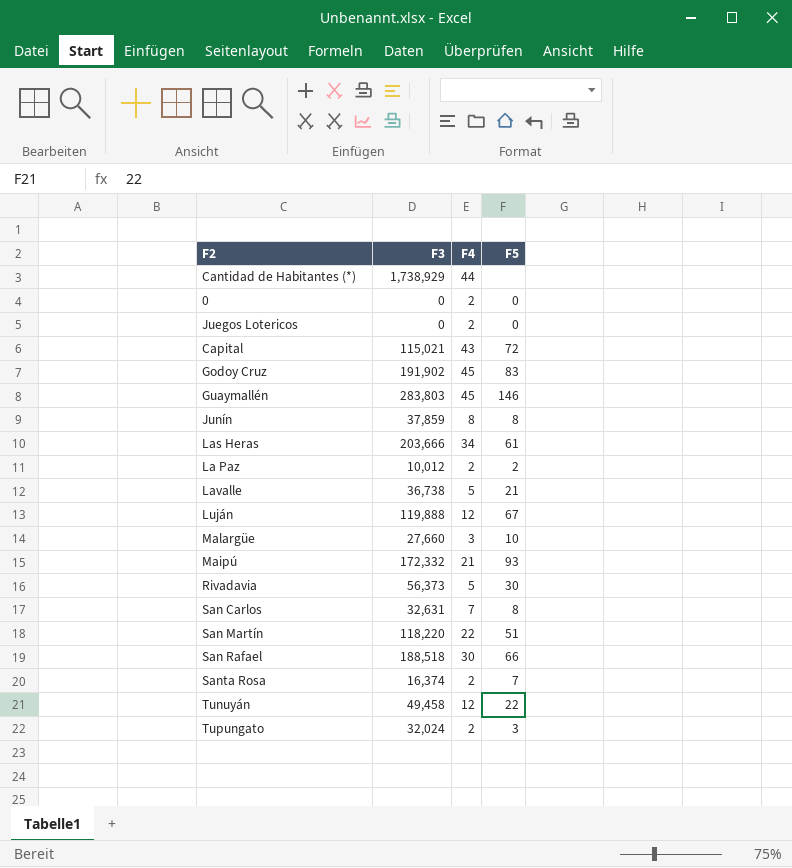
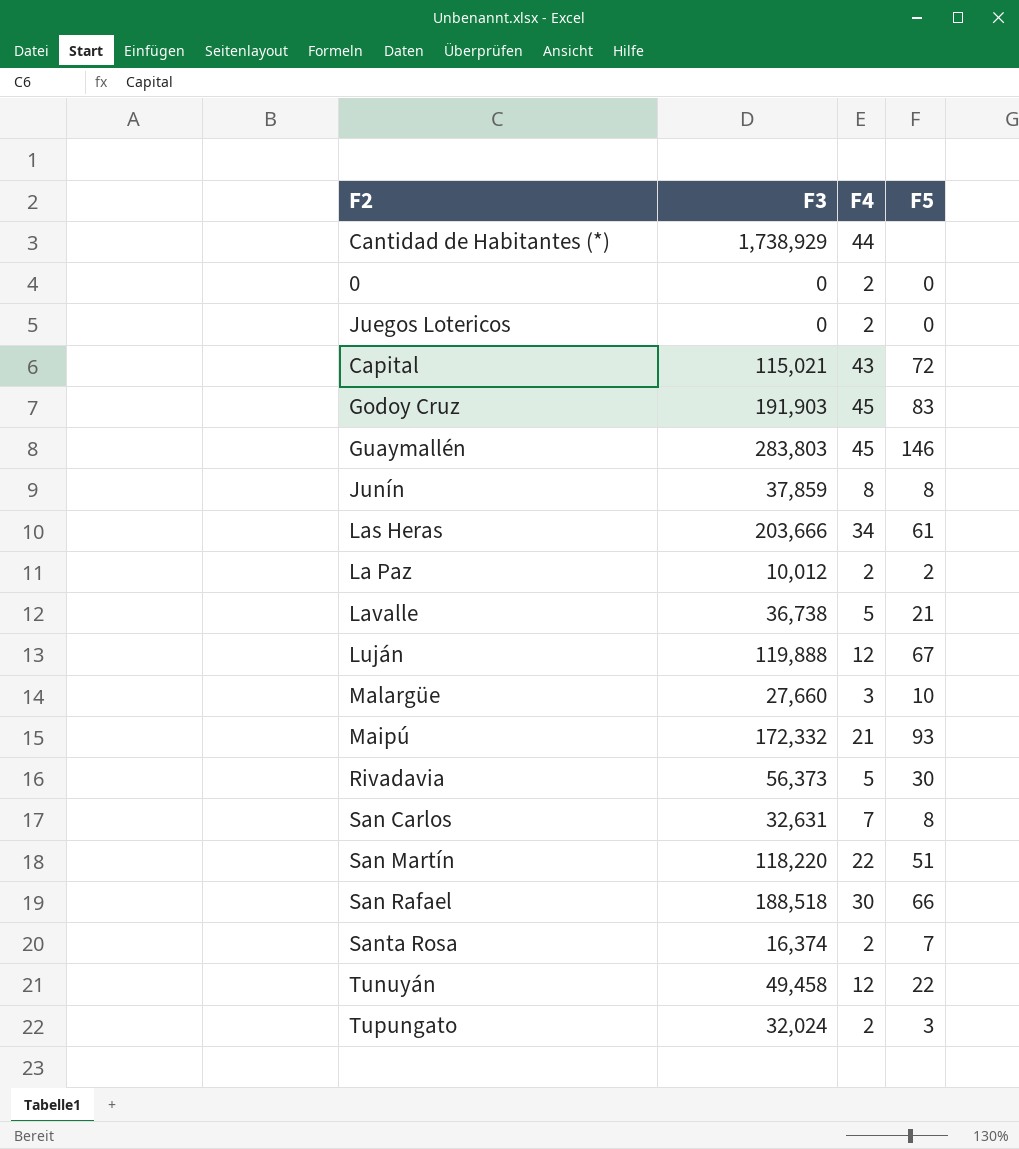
Godoy Cruz | F3: 191,902 -> 191,903

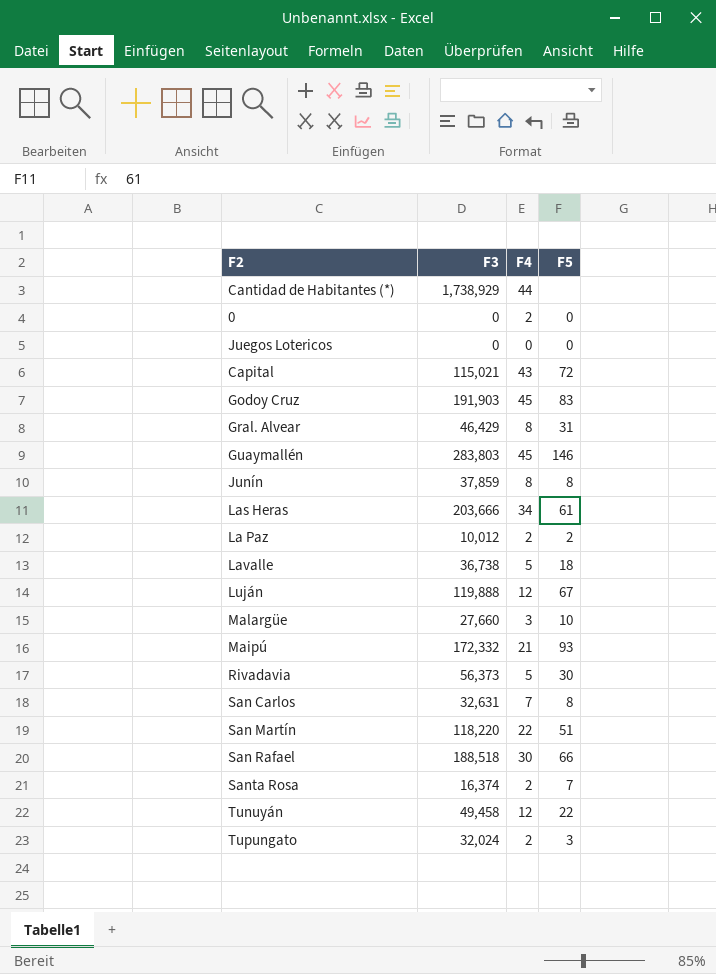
Juegos Lotericos | F4: 2 -> 0
row Gral. Alvear: none -> 46,429 | 8 | 31
Lavalle | F5: 21 -> 18

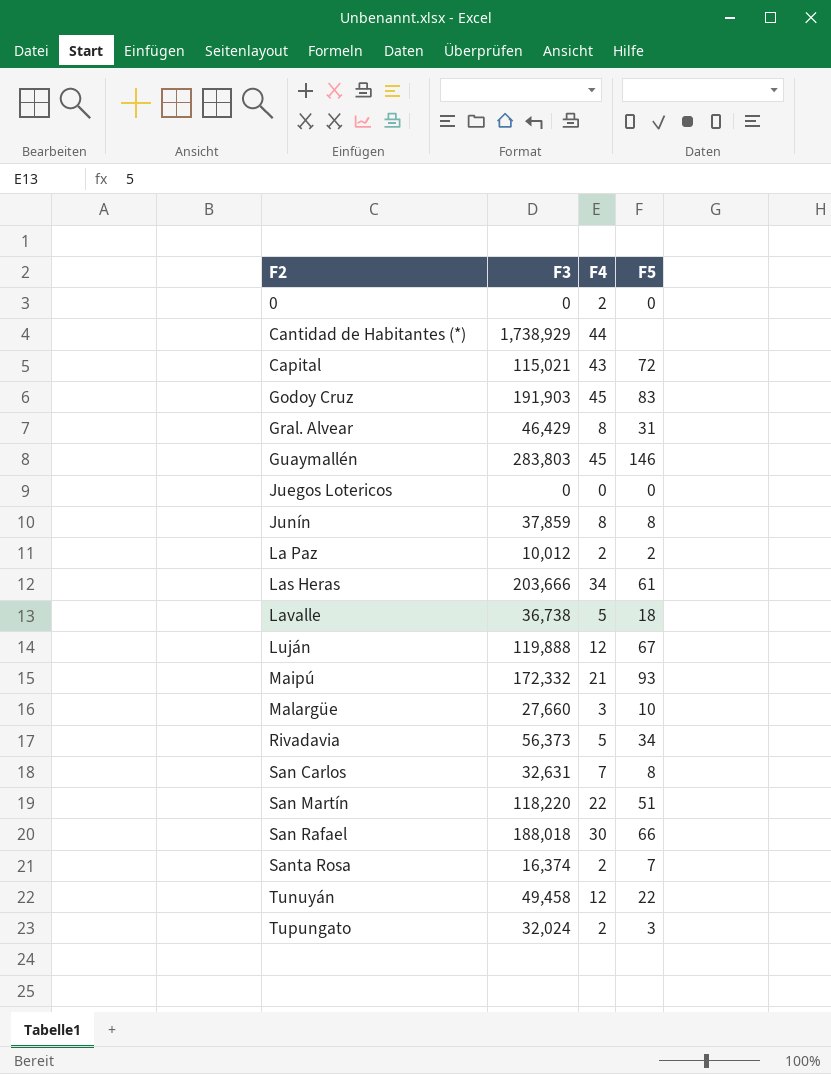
row order: none -> F2 ascending
Rivadavia | F5: 30 -> 34
San Rafael | F3: 188,518 -> 188,018

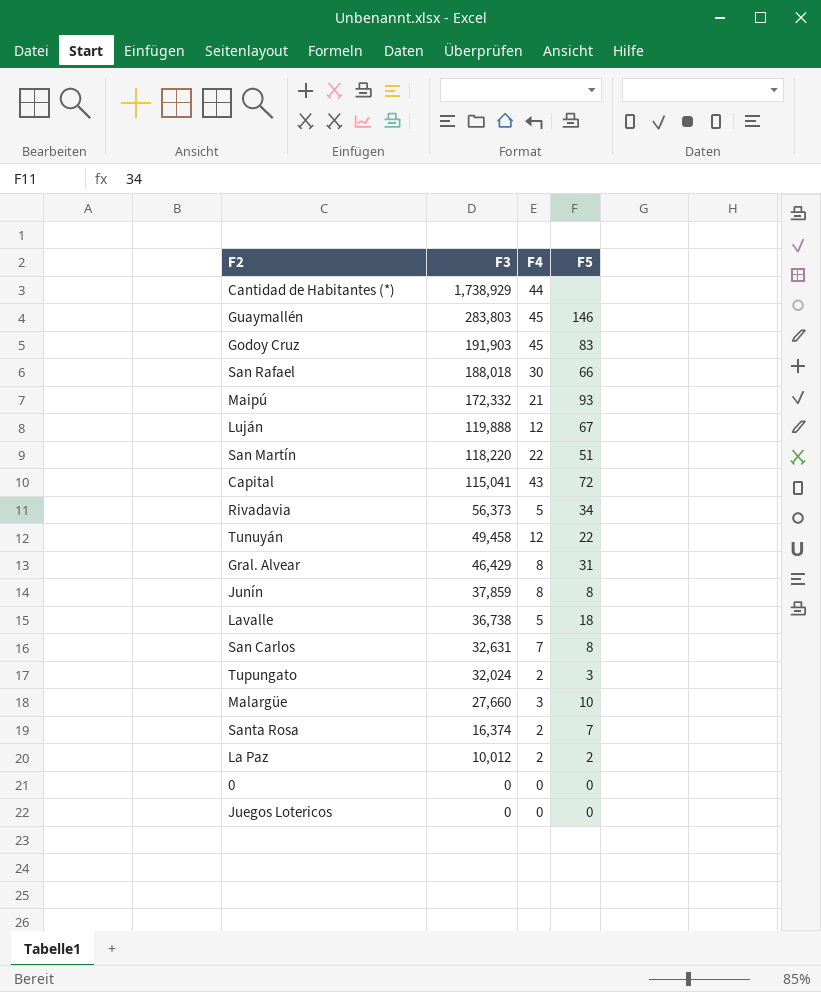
row order: F2 ascending -> F3 descending
row Las Heras: 203,666 | 34 | 61 -> none
Capital | F3: 115,021 -> 115,041
0 | F4: 2 -> 0

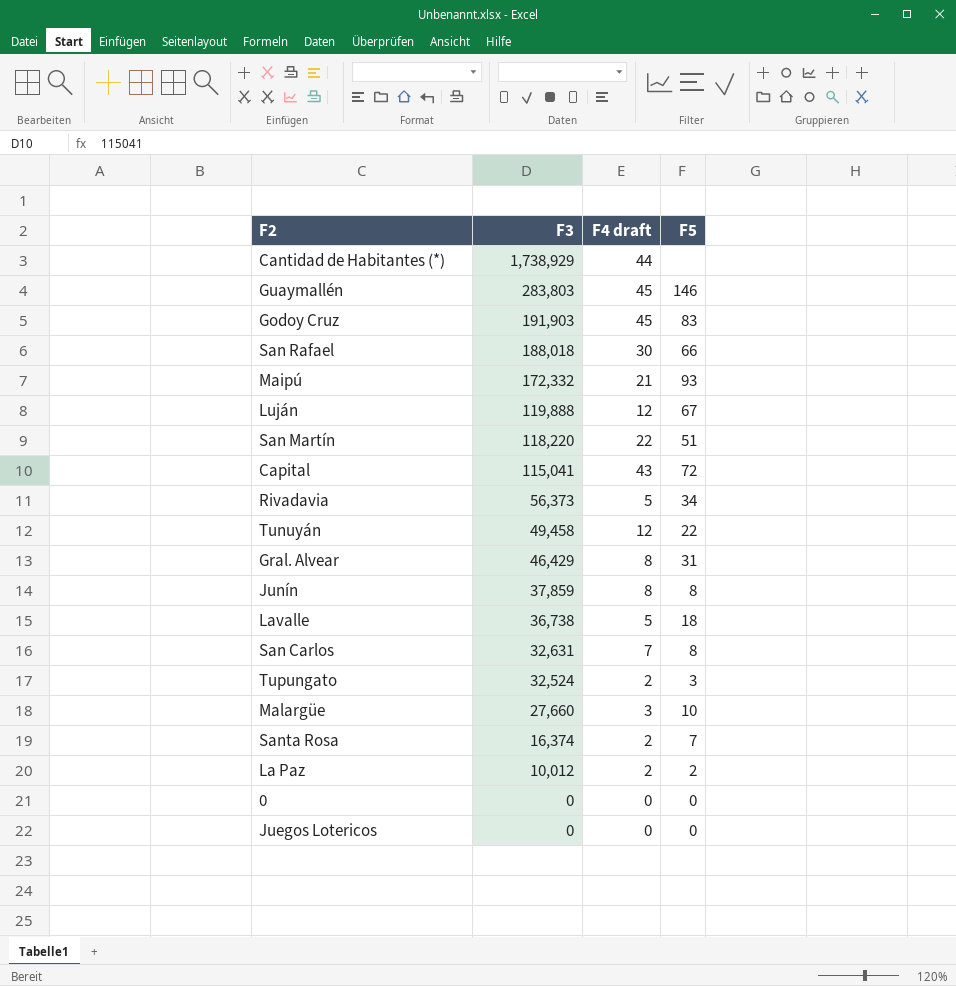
column name: F4 -> F4 draft
Tupungato | F3: 32,024 -> 32,524

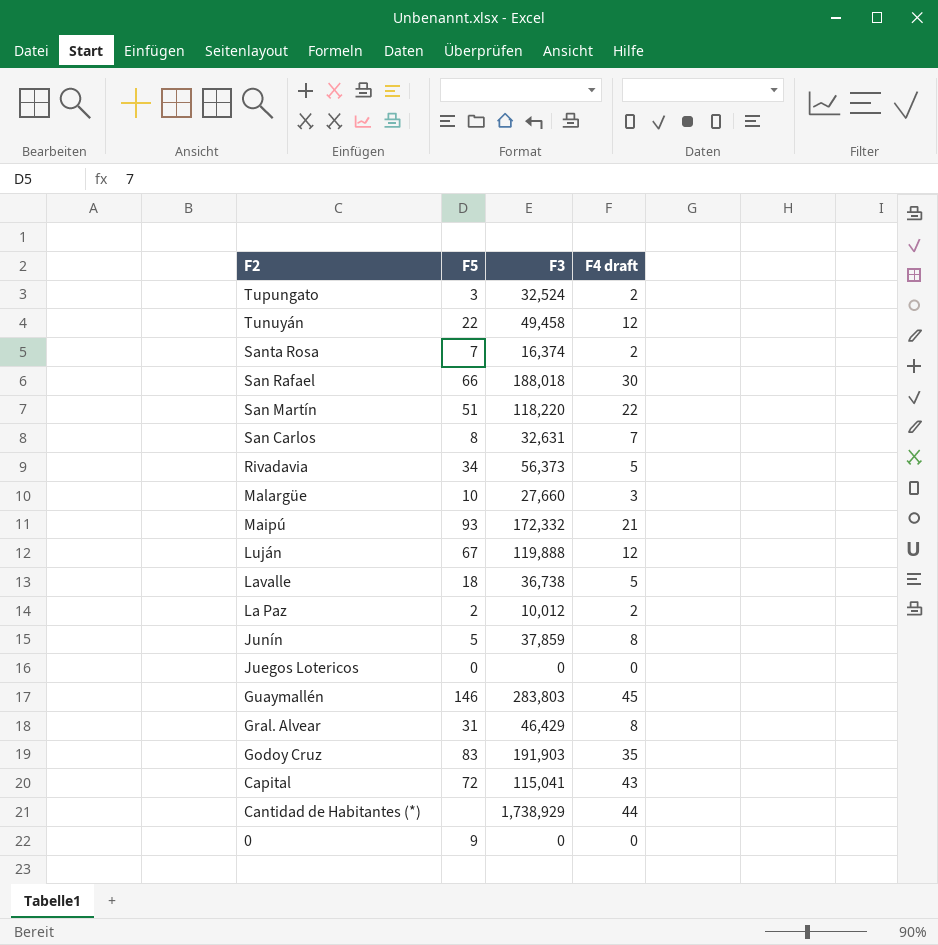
row order: F3 descending -> F2 descending
column F5 | position: 4 -> 2
Junín | F5: 8 -> 5
Godoy Cruz | F4 draft: 45 -> 35
0 | F5: 0 -> 9

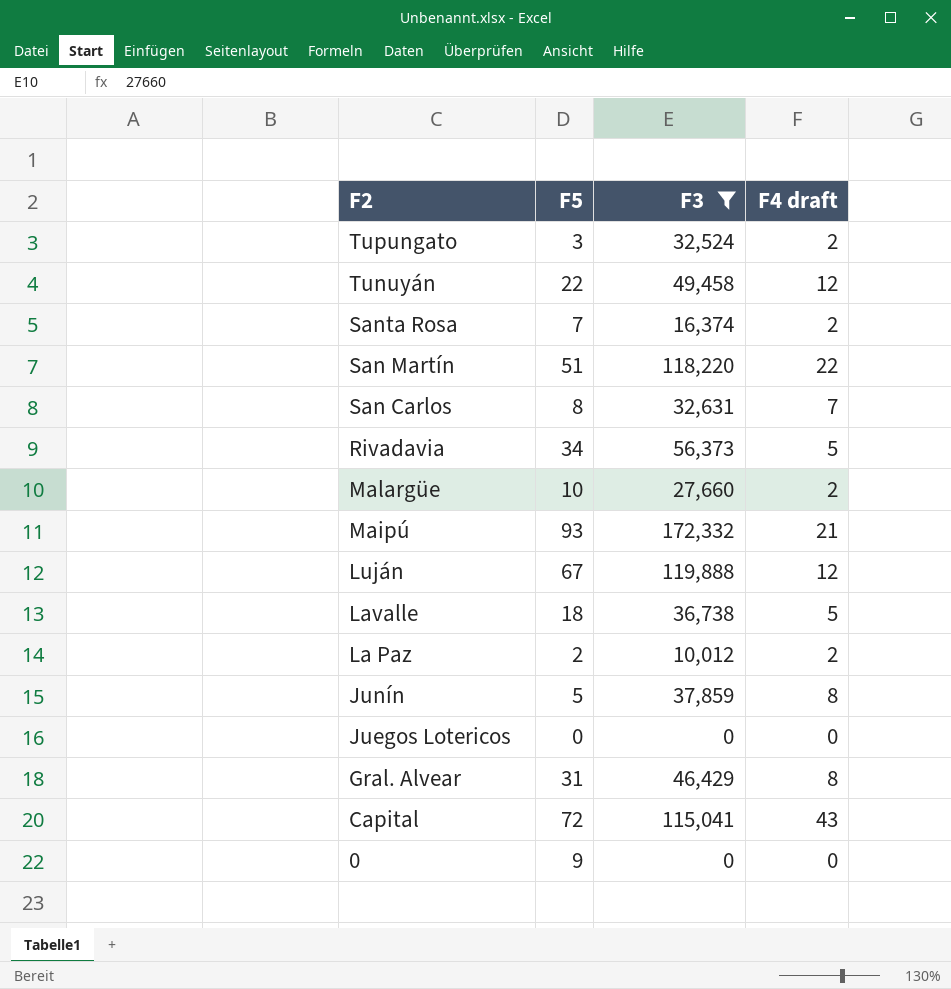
filter: none -> F3 <= 172,332
Malargüe | F4 draft: 3 -> 2

